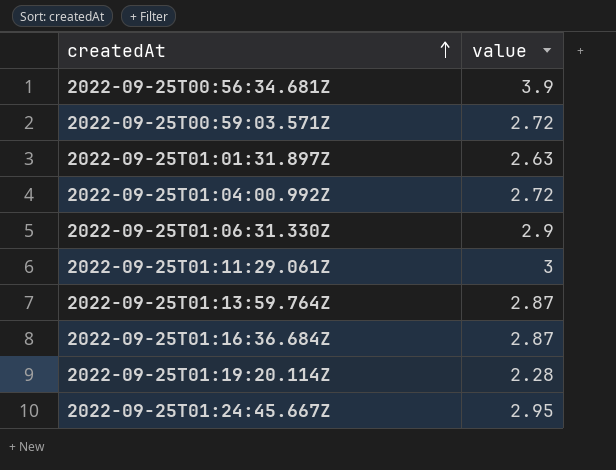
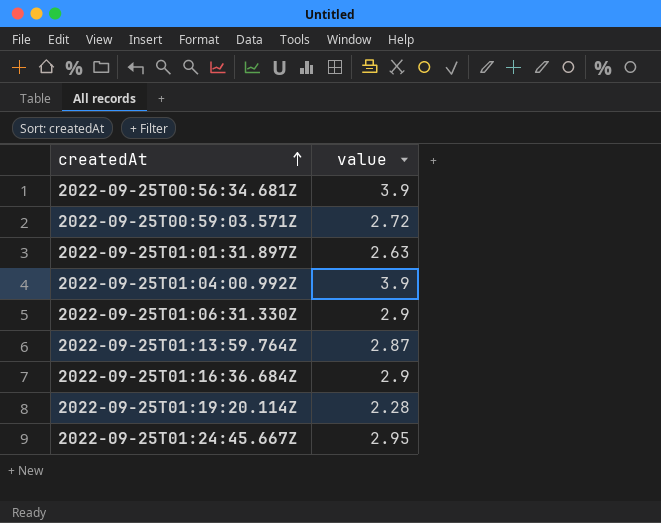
row 2022-09-25T01:11:29.061Z: 3 -> none
2022-09-25T01:04:00.992Z | value: 2.72 -> 3.9
2022-09-25T01:16:36.684Z | value: 2.87 -> 2.9

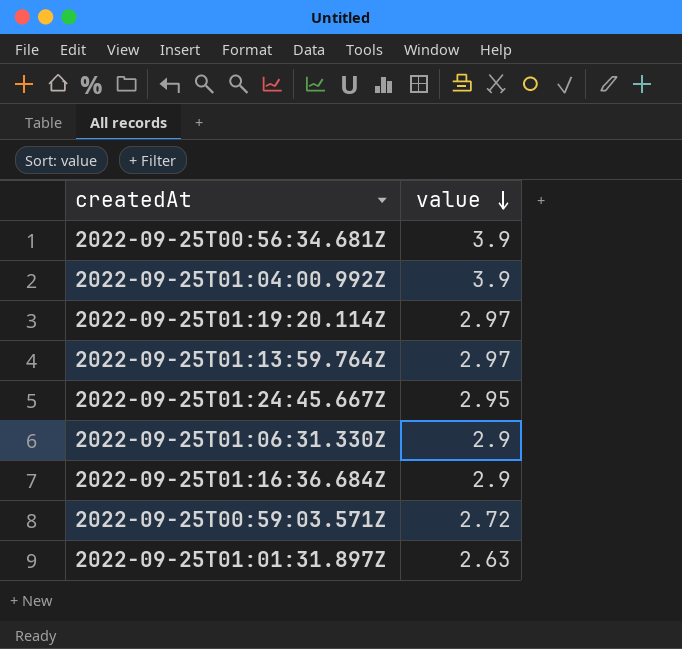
row order: createdAt ascending -> value descending
2022-09-25T01:19:20.114Z | value: 2.28 -> 2.97
2022-09-25T01:13:59.764Z | value: 2.87 -> 2.97

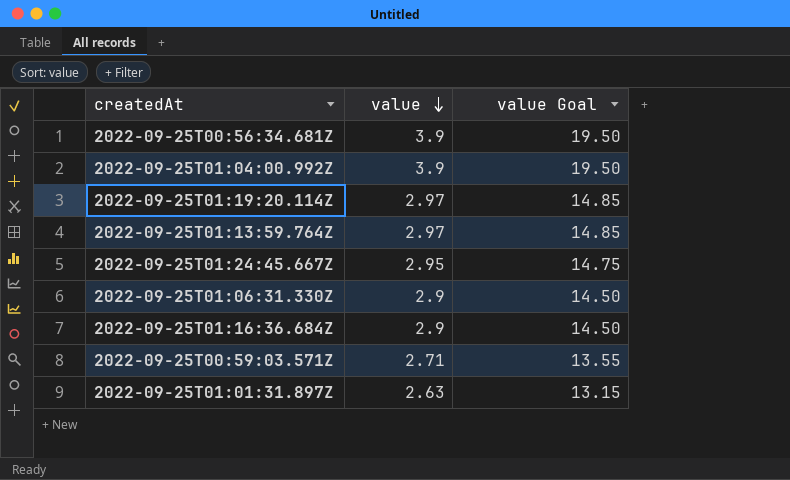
column value Goal | formula: none -> [value] * 5
2022-09-25T00:59:03.571Z | value: 2.72 -> 2.71

